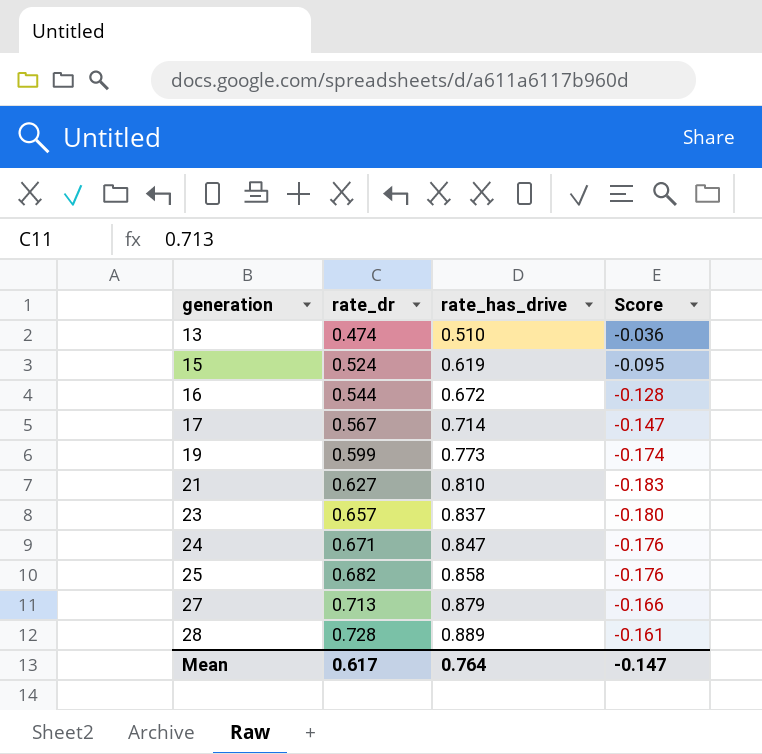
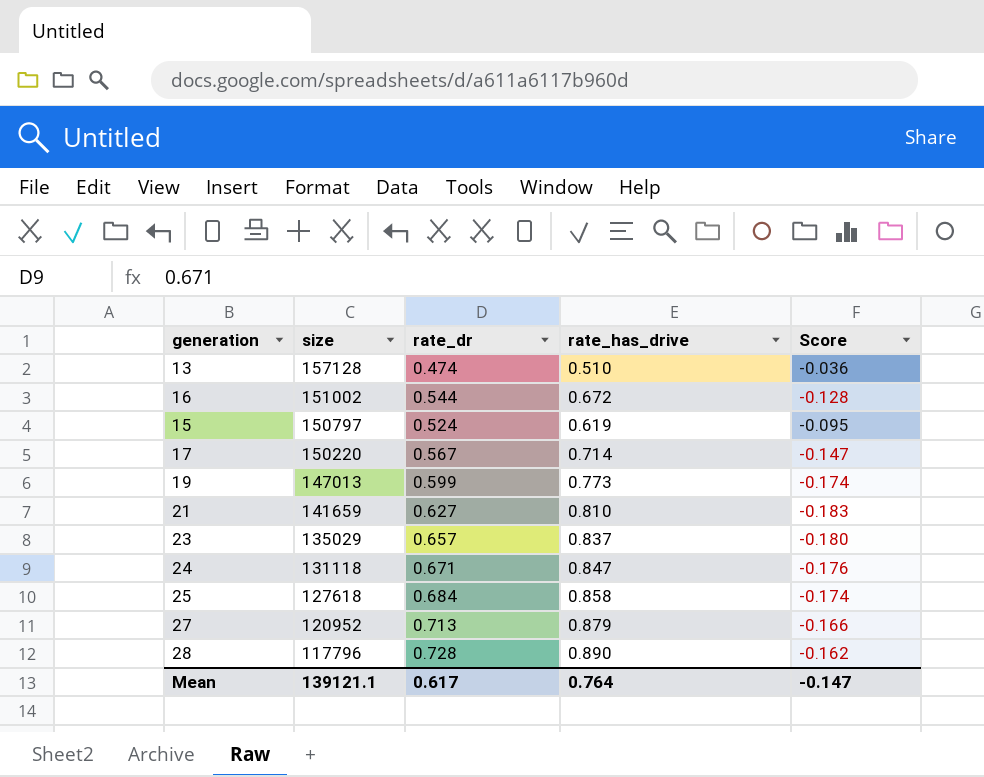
row order: generation ascending -> size descending
column size | position: none -> 2
25 | rate_dr: 0.682 -> 0.684
25 | Score: -0.176 -> -0.174
28 | rate_has_drive: 0.889 -> 0.890
28 | Score: -0.161 -> -0.162

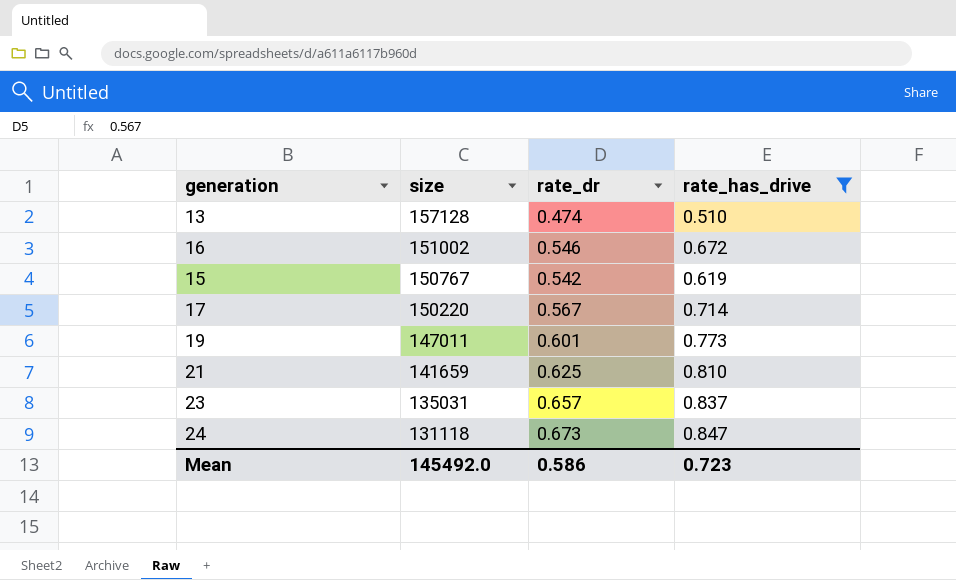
filter: none -> rate_has_drive <= 0.847
column Score | formula: [rate_dr] - [rate_has_drive] -> none
16 | rate_dr: 0.544 -> 0.546
15 | size: 150797 -> 150767
15 | rate_dr: 0.524 -> 0.542
19 | size: 147013 -> 147011
19 | rate_dr: 0.599 -> 0.601
21 | rate_dr: 0.627 -> 0.625
23 | size: 135029 -> 135031
24 | rate_dr: 0.671 -> 0.673
Mean | size: 139121.1 -> 145492.0
Mean | rate_dr: 0.617 -> 0.586
Mean | rate_has_drive: 0.764 -> 0.723

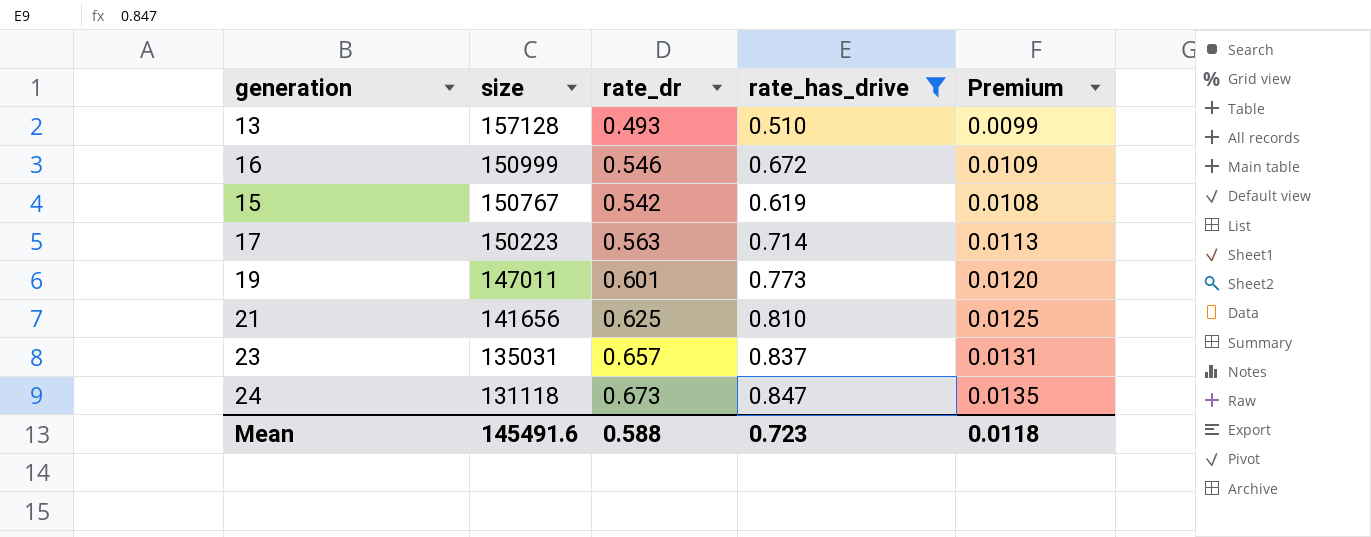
column Premium | formula: none -> [rate_dr] * 0.02
13 | rate_dr: 0.474 -> 0.493
16 | size: 151002 -> 150999
17 | size: 150220 -> 150223
17 | rate_dr: 0.567 -> 0.563
21 | size: 141659 -> 141656
Mean | size: 145492.0 -> 145491.6
Mean | rate_dr: 0.586 -> 0.588

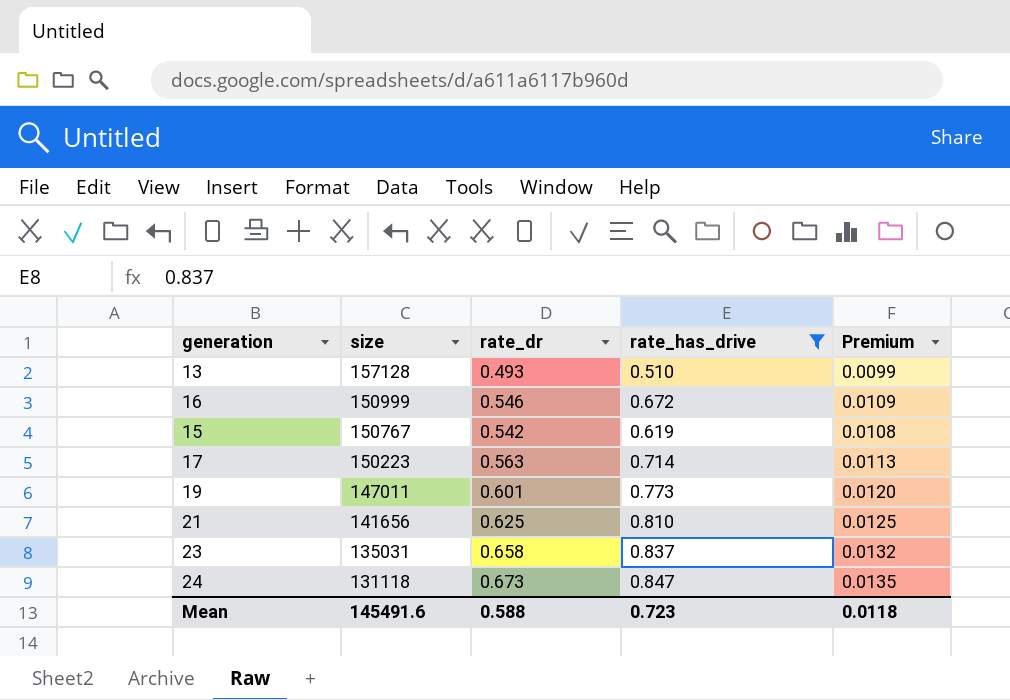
23 | rate_dr: 0.657 -> 0.658
23 | Premium: 0.0131 -> 0.0132

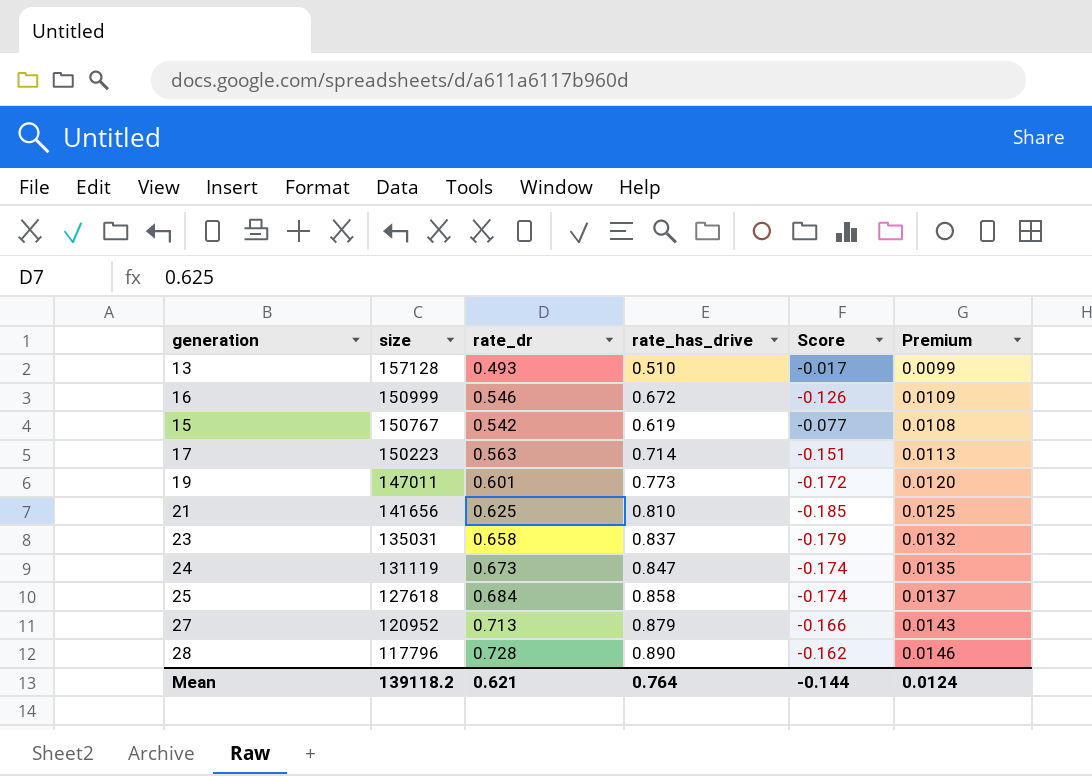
filter: rate_has_drive <= 0.847 -> none
column Score | formula: none -> [rate_dr] - [rate_has_drive]
24 | size: 131118 -> 131119
Mean | size: 145491.6 -> 139118.2
Mean | rate_dr: 0.588 -> 0.621
Mean | rate_has_drive: 0.723 -> 0.764
Mean | Premium: 0.0118 -> 0.0124

